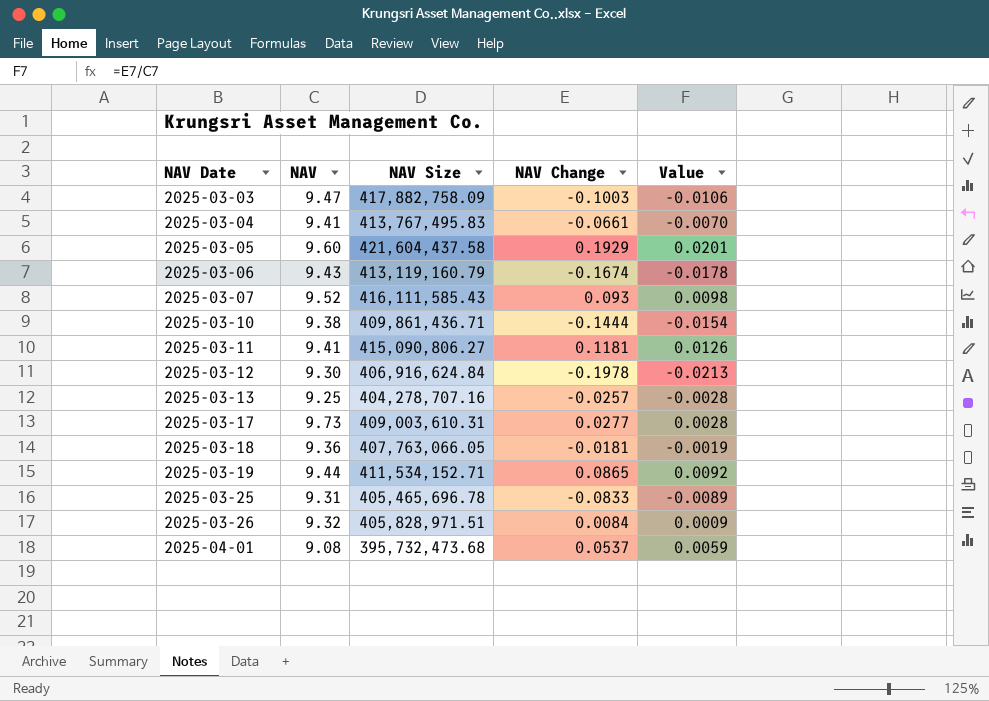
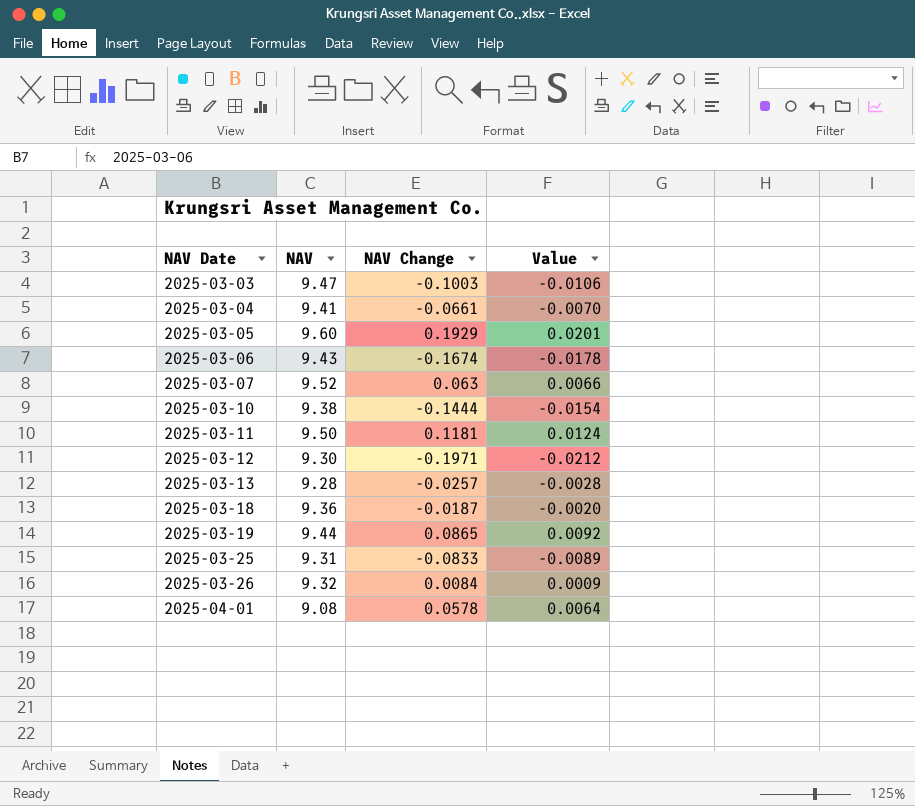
column NAV Size | position: 3 -> none
row 2025-03-17: 9.73 | 409,003,610.31 | 0.0277 | 0.0028 -> none
2025-03-07 | NAV Change: 0.093 -> 0.063
2025-03-07 | Value: 0.0098 -> 0.0066
2025-03-11 | NAV: 9.41 -> 9.50
2025-03-11 | Value: 0.0126 -> 0.0124
2025-03-12 | NAV Change: -0.1978 -> -0.1971
2025-03-12 | Value: -0.0213 -> -0.0212
2025-03-13 | NAV: 9.25 -> 9.28
2025-03-18 | NAV Change: -0.0181 -> -0.0187
2025-03-18 | Value: -0.0019 -> -0.0020
2025-04-01 | NAV Change: 0.0537 -> 0.0578
2025-04-01 | Value: 0.0059 -> 0.0064

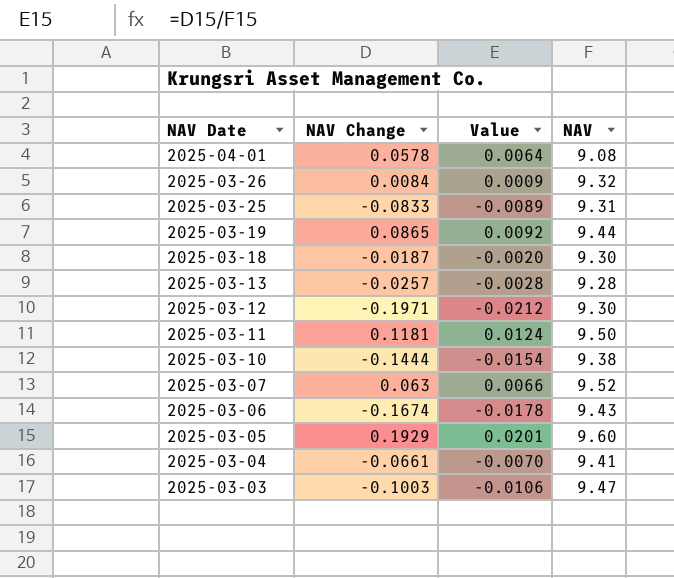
row order: NAV Date ascending -> NAV Date descending
column NAV | position: 2 -> 4
2025-03-18 | NAV: 9.36 -> 9.30

